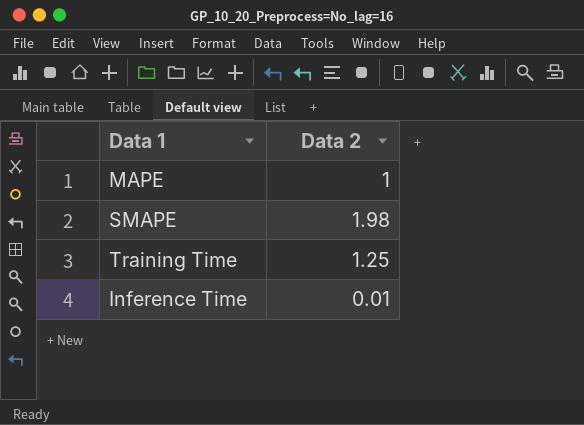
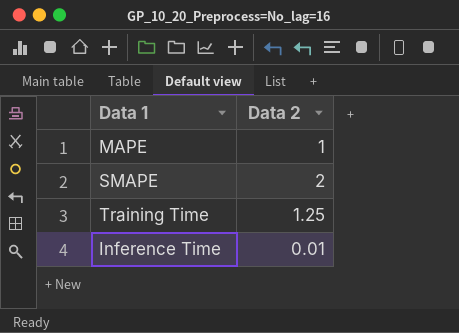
SMAPE | Data 2: 1.98 -> 2

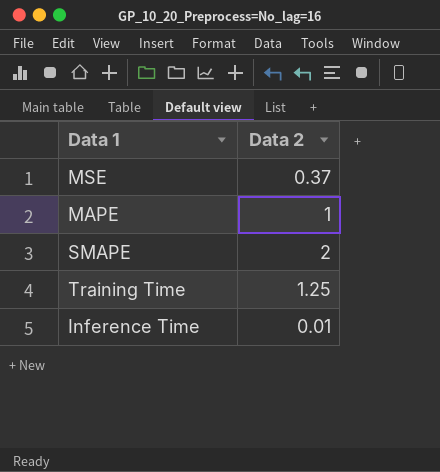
row MSE: none -> 0.37

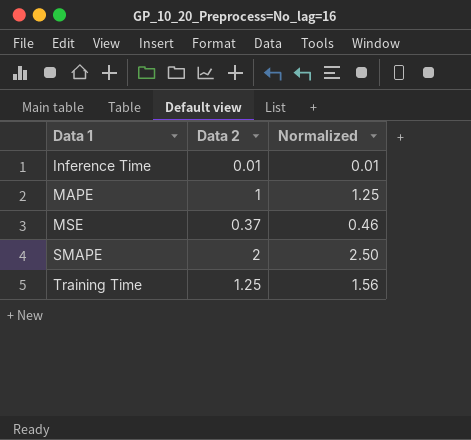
row order: none -> Data 1 ascending
column Normalized | formula: none -> [Data 2] * 1.25

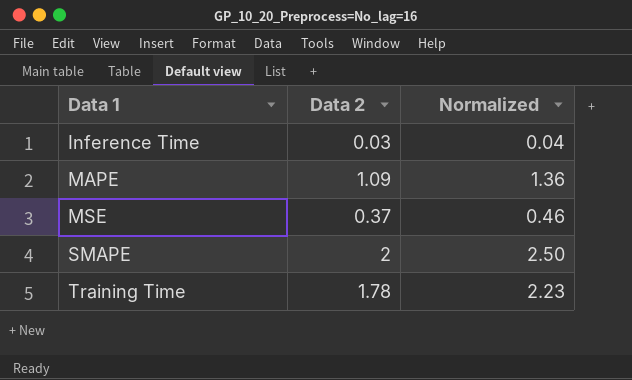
Inference Time | Data 2: 0.01 -> 0.03
Inference Time | Normalized: 0.01 -> 0.04
MAPE | Data 2: 1 -> 1.09
MAPE | Normalized: 1.25 -> 1.36
Training Time | Data 2: 1.25 -> 1.78
Training Time | Normalized: 1.56 -> 2.23

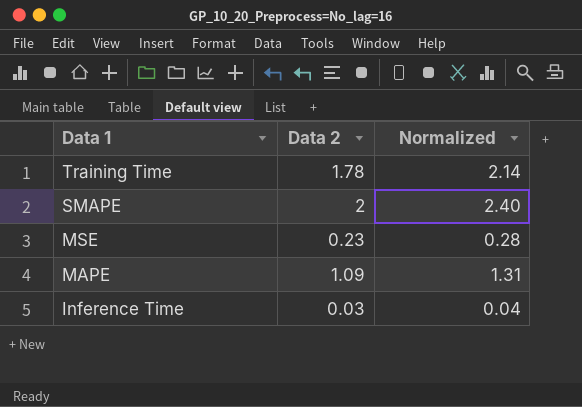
row order: Data 1 ascending -> Data 1 descending
column Normalized | formula: [Data 2] * 1.25 -> [Data 2] * 1.2
MSE | Data 2: 0.37 -> 0.23

